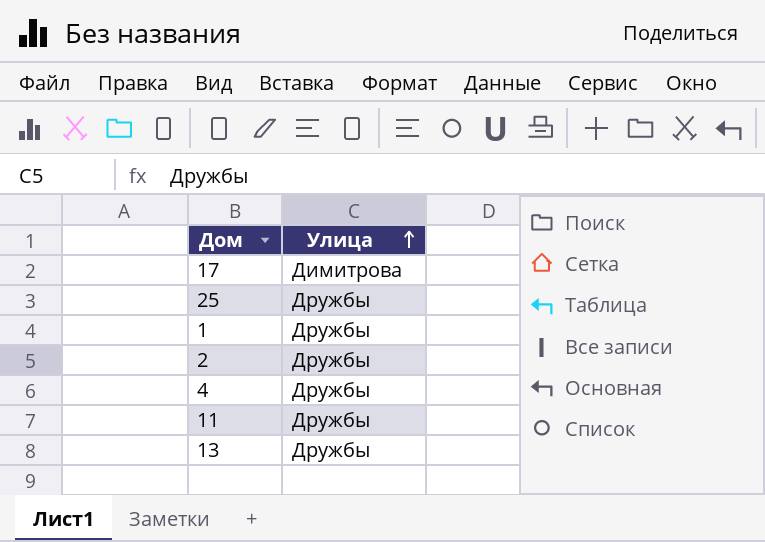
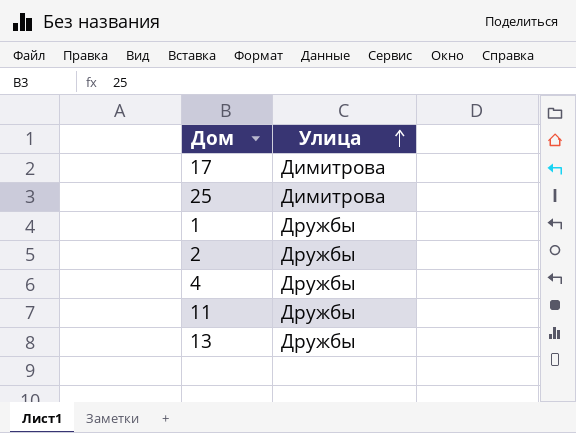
25 | Улица: Дружбы -> Димитрова

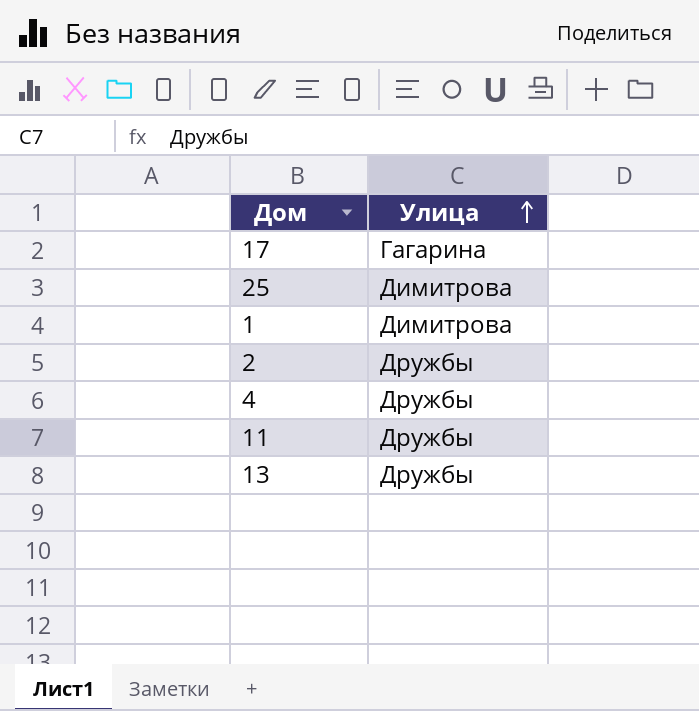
17 | Улица: Димитрова -> Гагарина
1 | Улица: Дружбы -> Димитрова

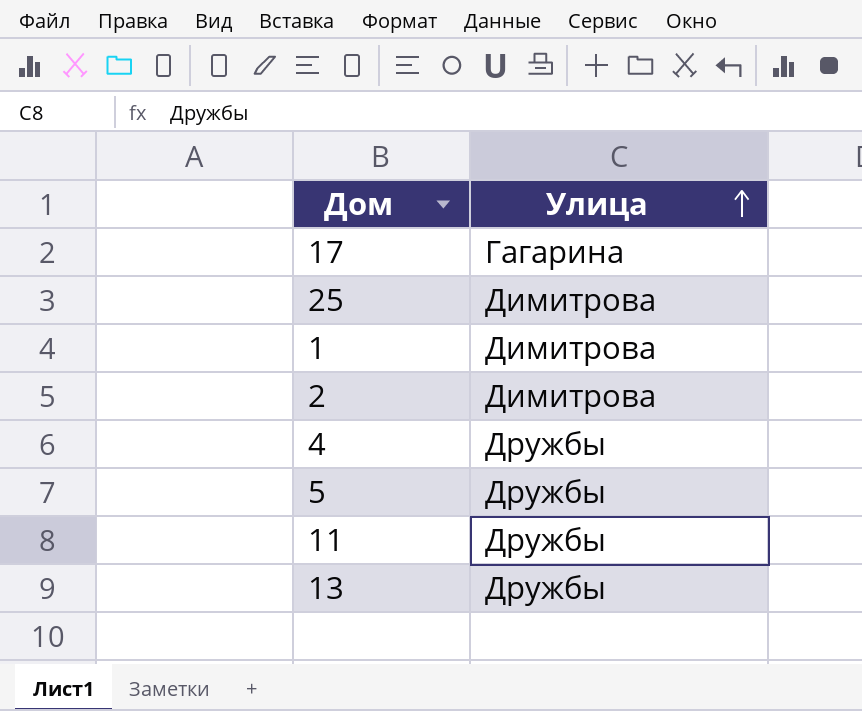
2 | Улица: Дружбы -> Димитрова
row 5: none -> Дружбы

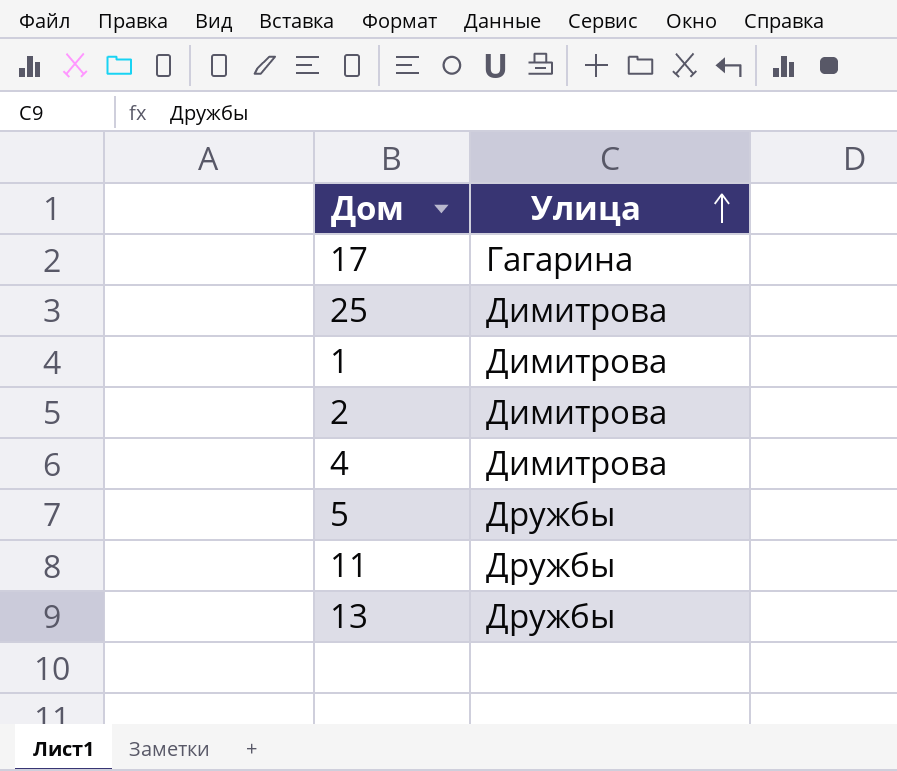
4 | Улица: Дружбы -> Димитрова

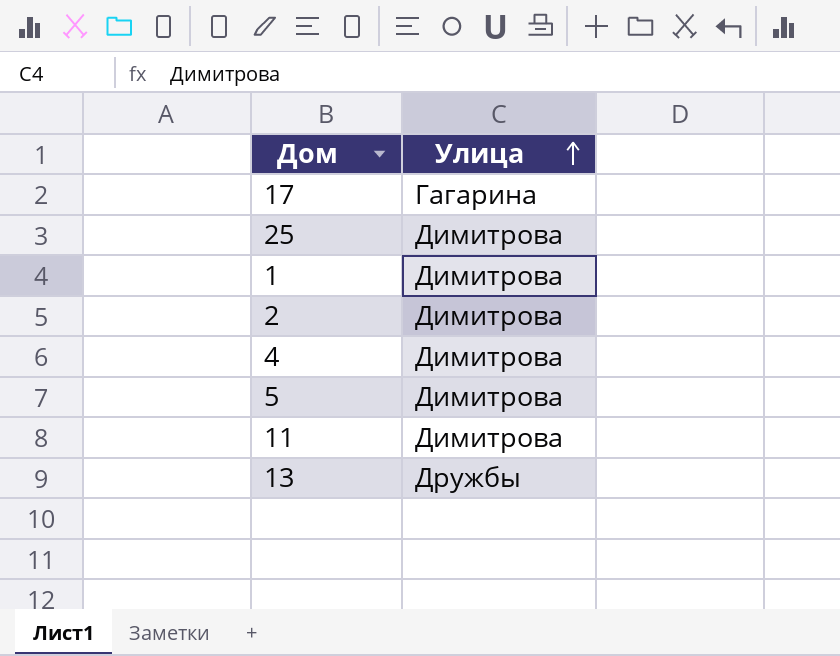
5 | Улица: Дружбы -> Димитрова
11 | Улица: Дружбы -> Димитрова

